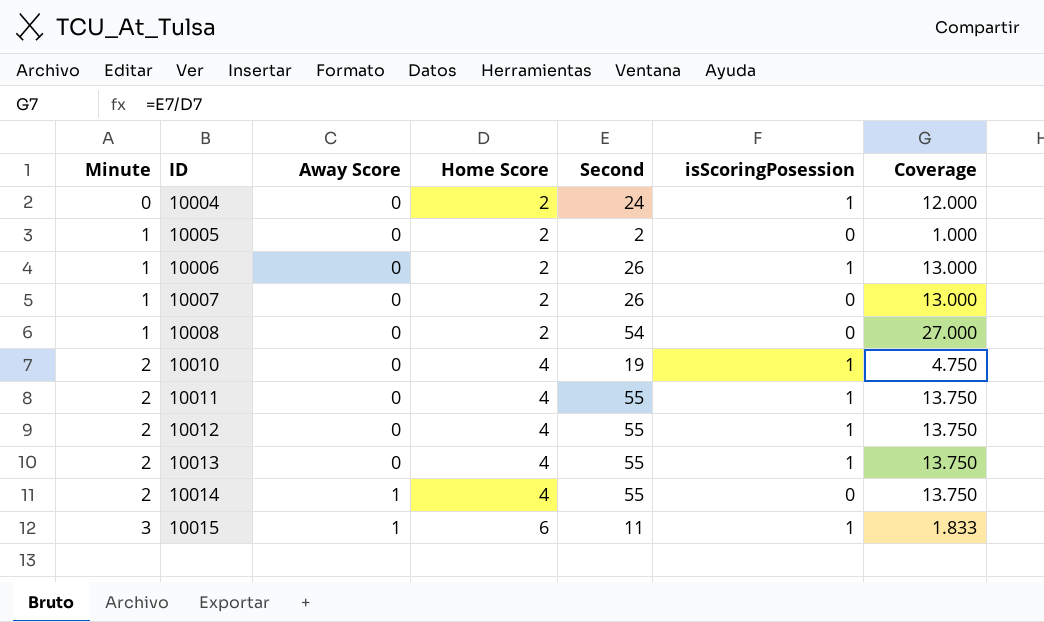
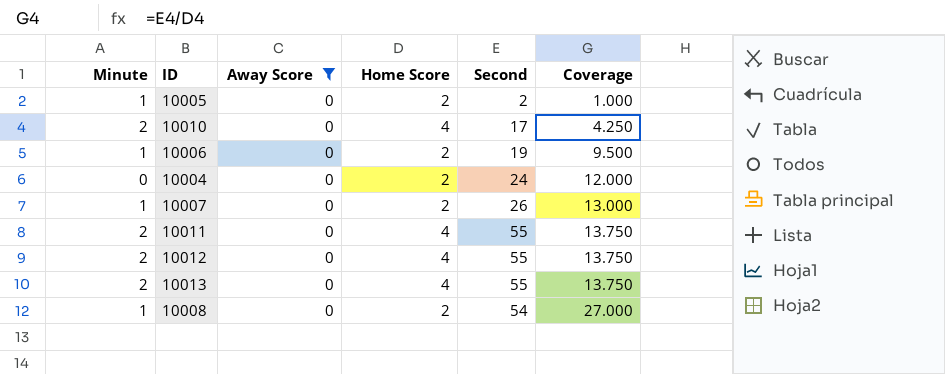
filter: none -> Away Score = 0
row order: Minute ascending -> Coverage ascending
column isScoringPosession | position: 6 -> none
10010 | Second: 19 -> 17
10010 | Coverage: 4.750 -> 4.250
10006 | Second: 26 -> 19
10006 | Coverage: 13.000 -> 9.500

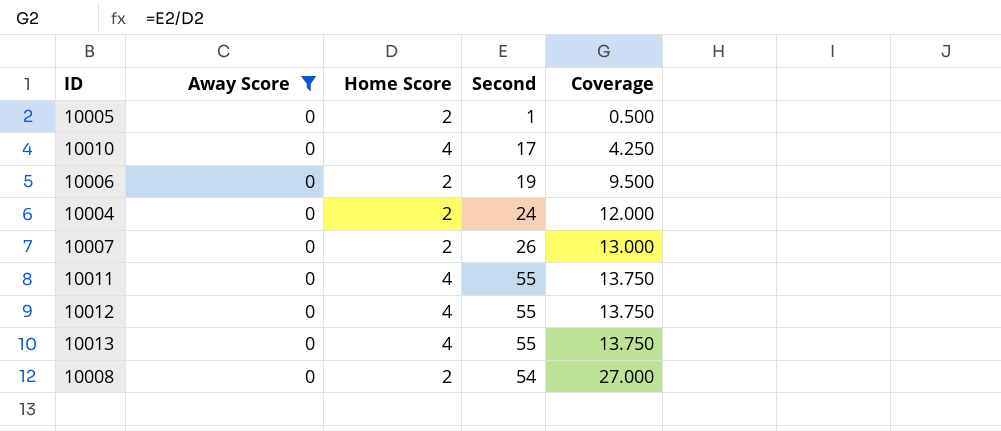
column Minute | position: 1 -> none
10005 | Second: 2 -> 1
10005 | Coverage: 1.000 -> 0.500

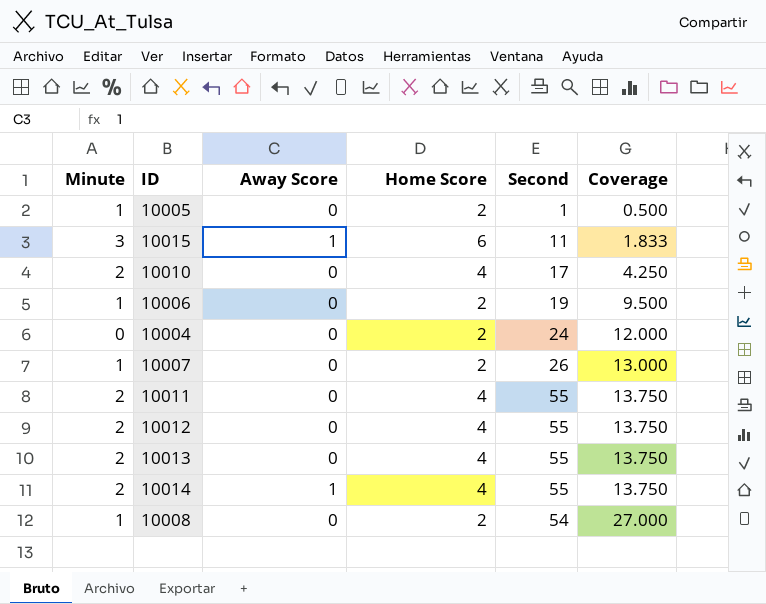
filter: Away Score = 0 -> none
column Minute | position: none -> 1

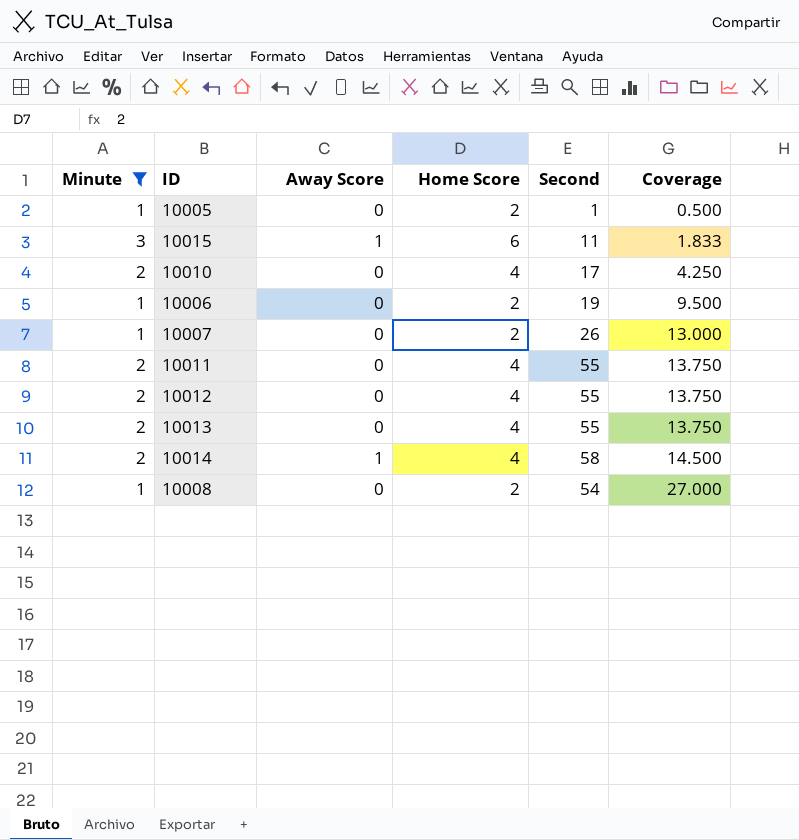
filter: none -> Minute != 0
10014 | Second: 55 -> 58
10014 | Coverage: 13.750 -> 14.500

